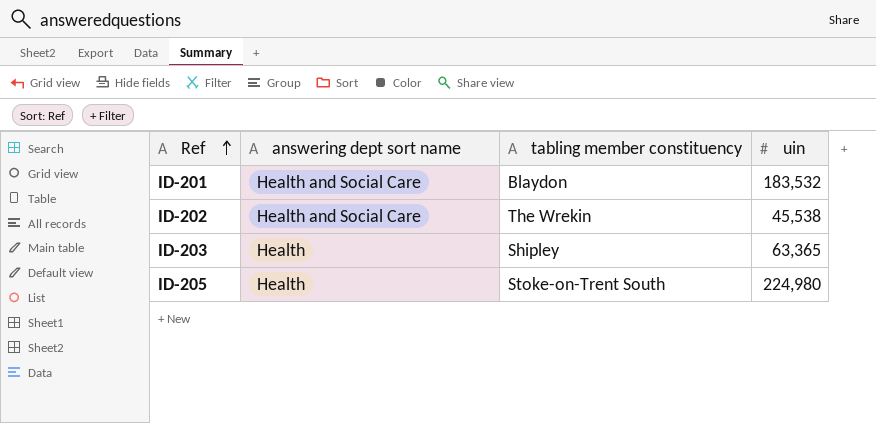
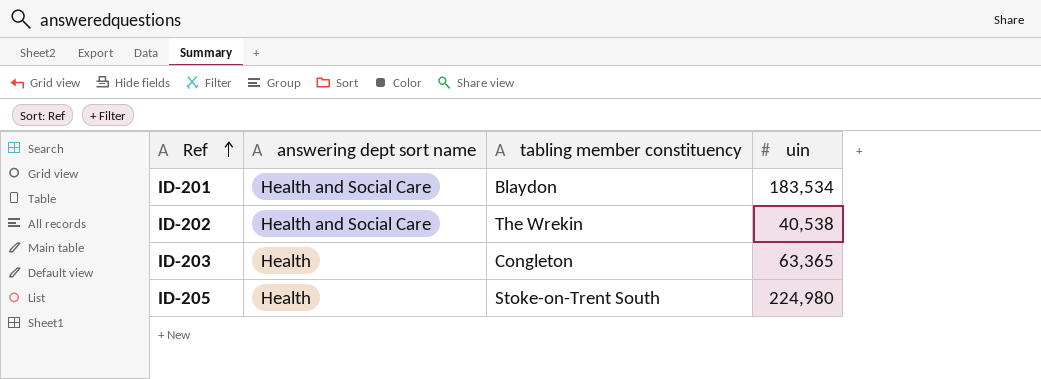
ID-201 | uin: 183,532 -> 183,534
ID-202 | uin: 45,538 -> 40,538
ID-203 | tabling member constituency: Shipley -> Congleton

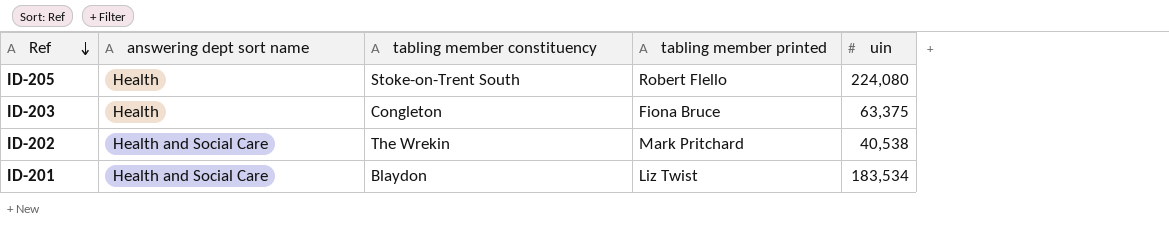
row order: Ref ascending -> Ref descending
column tabling member printed | position: none -> 4
ID-205 | uin: 224,980 -> 224,080
ID-203 | uin: 63,365 -> 63,375

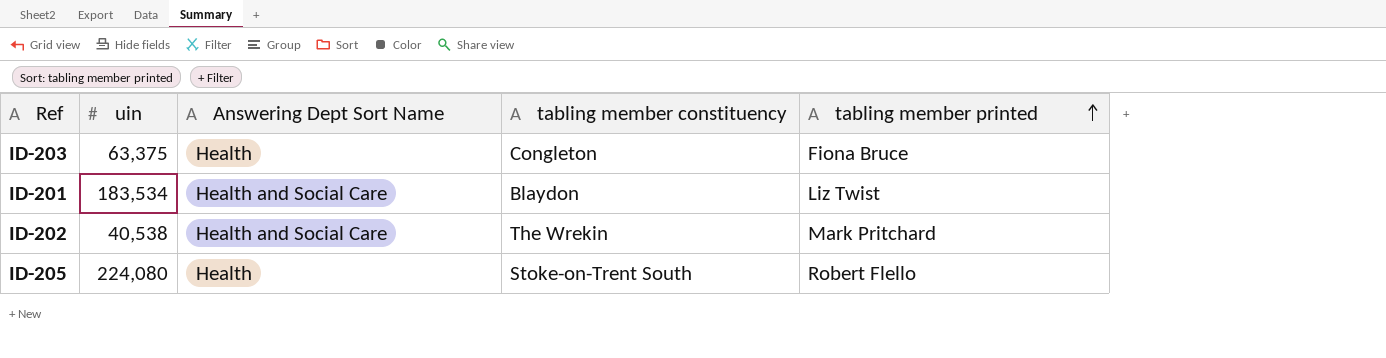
row order: Ref descending -> tabling member printed ascending
column uin | position: 5 -> 2
column name: answering dept sort name -> Answering Dept Sort Name

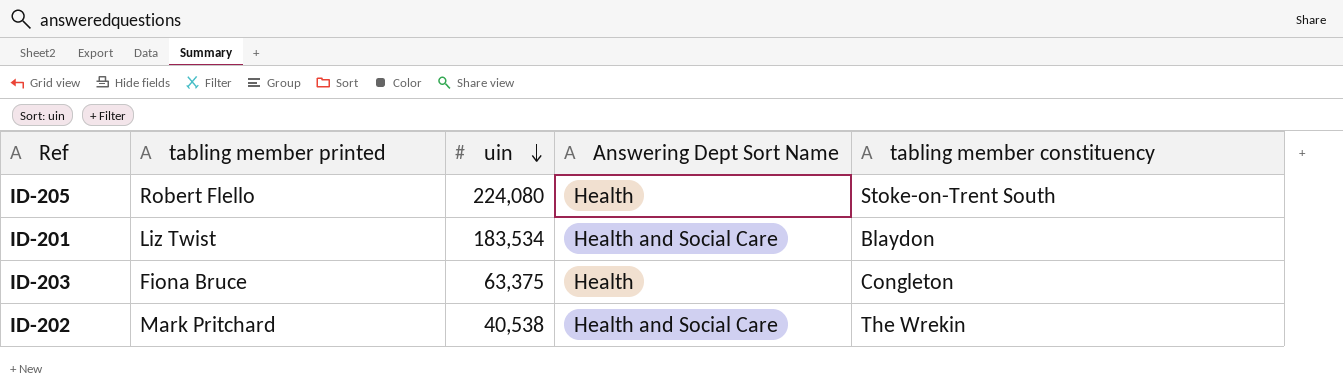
row order: tabling member printed ascending -> uin descending
column tabling member printed | position: 5 -> 2

